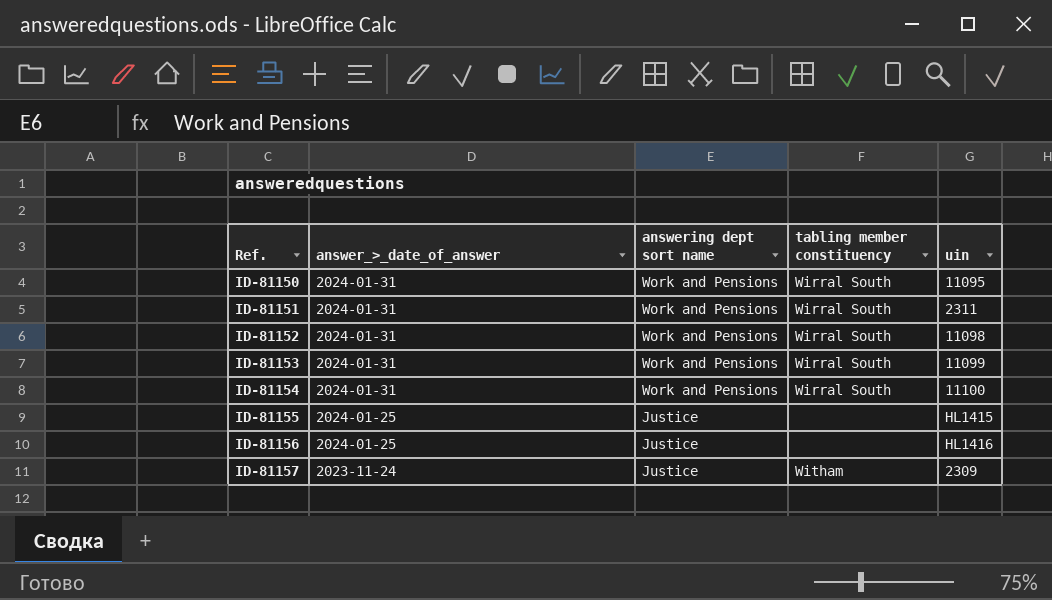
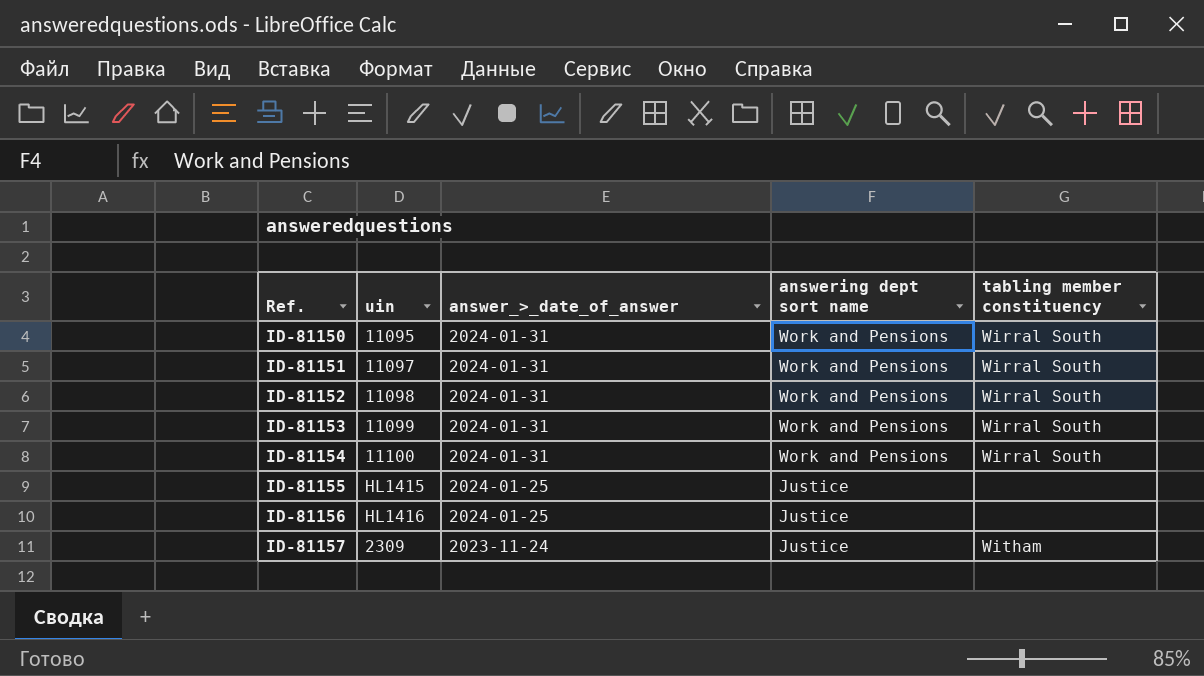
column uin | position: 5 -> 2
ID-81151 | uin: 2311 -> 11097

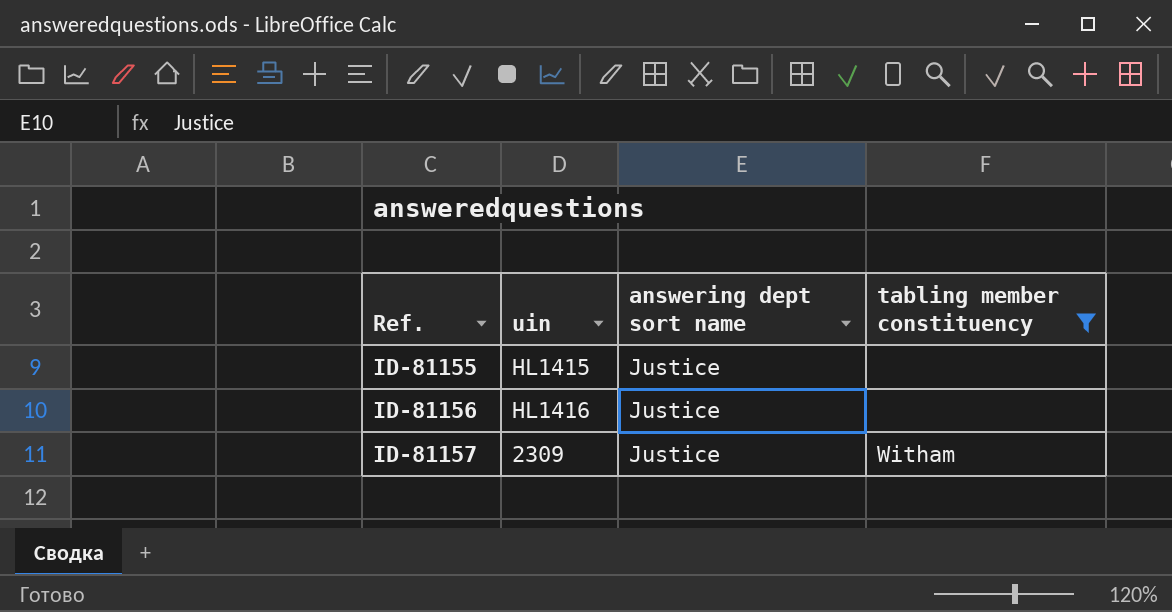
filter: none -> tabling member constituency != Wirral South
column answer_>_date_of_answer | position: 3 -> none

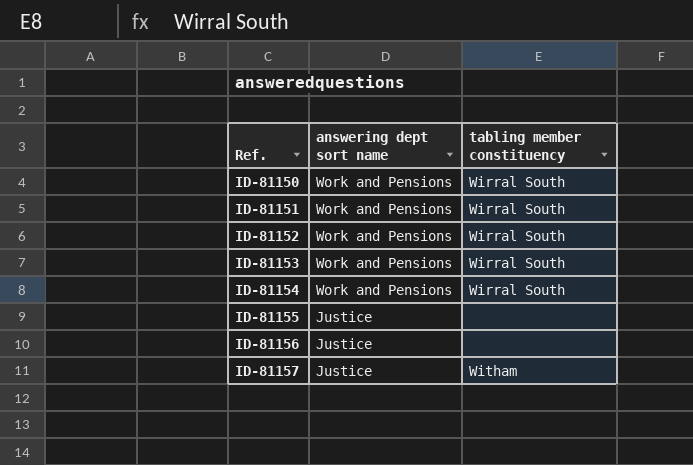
filter: tabling member constituency != Wirral South -> none
column uin | position: 2 -> none

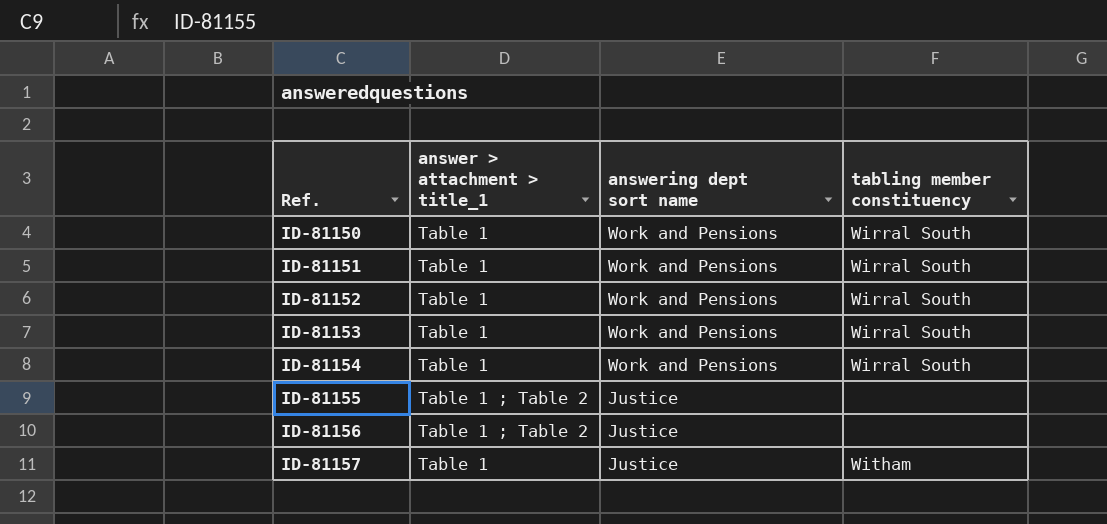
column answer > attachment > title_1 | position: none -> 2

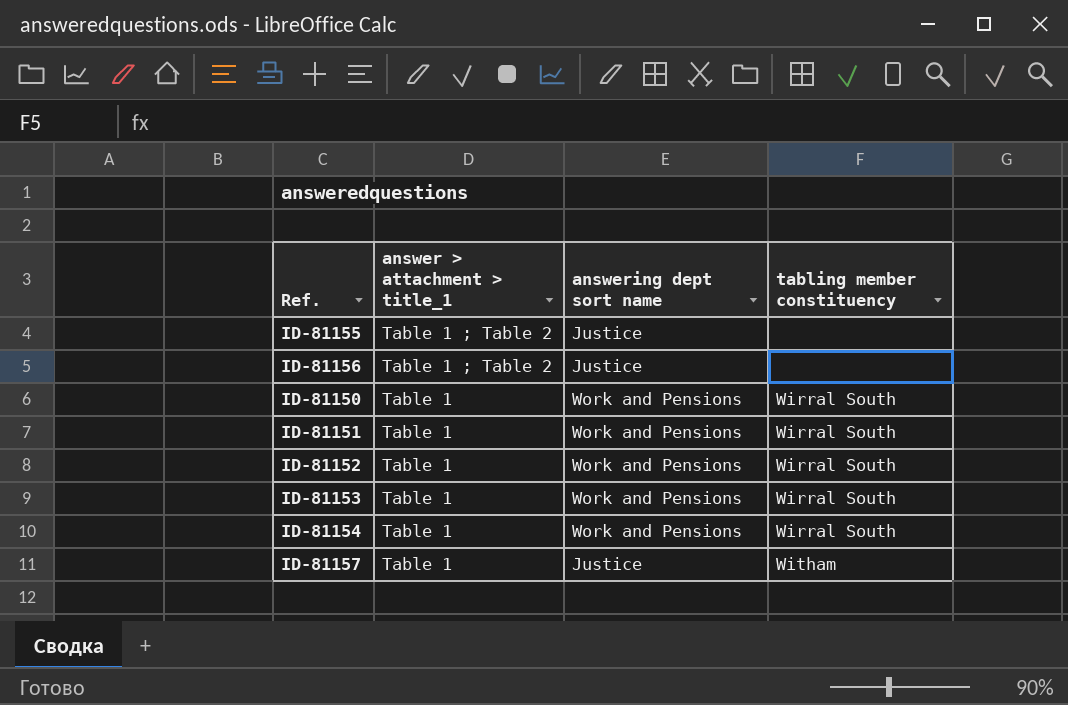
row order: Ref. ascending -> answer > attachment > title_1 descending

